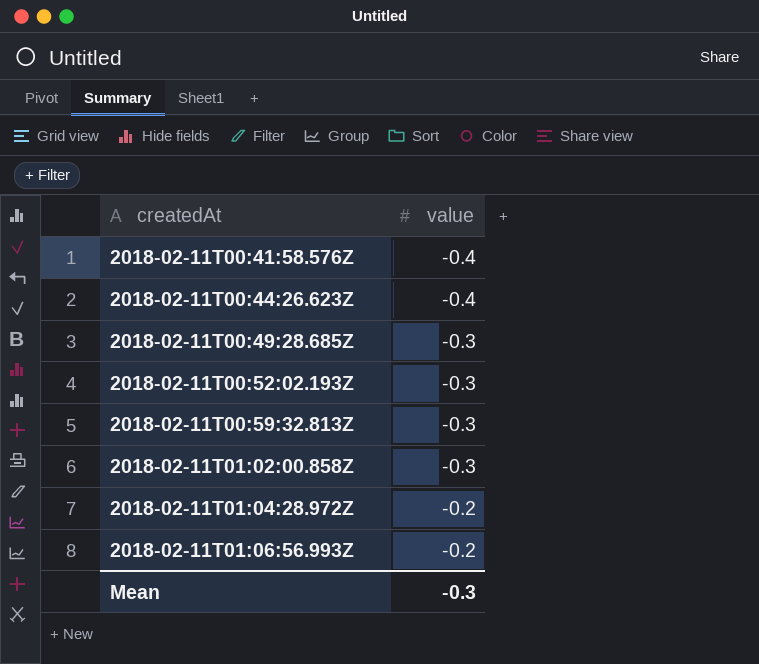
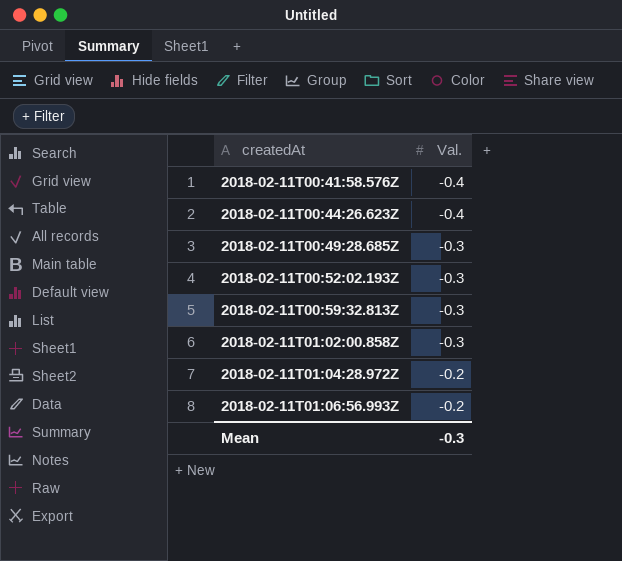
column name: value -> Val.

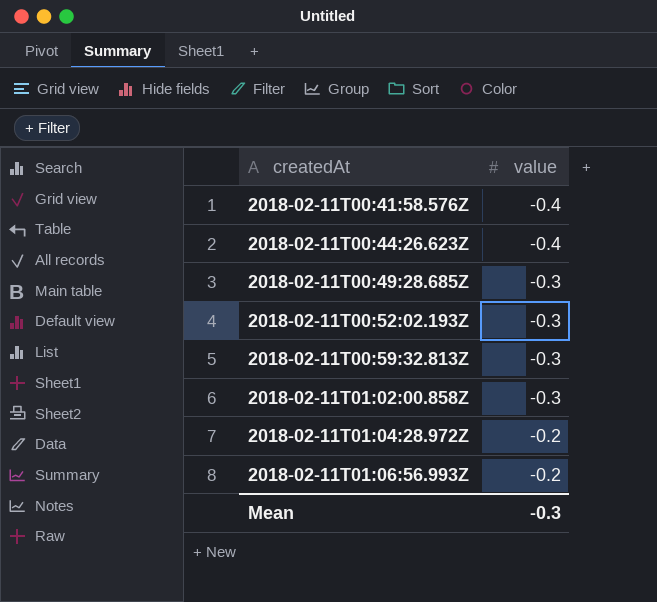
column name: Val. -> value

